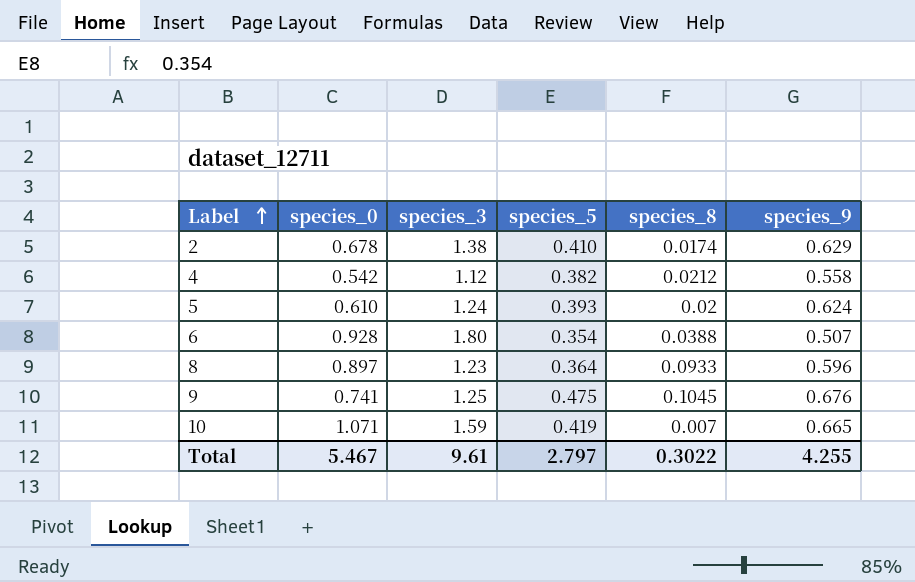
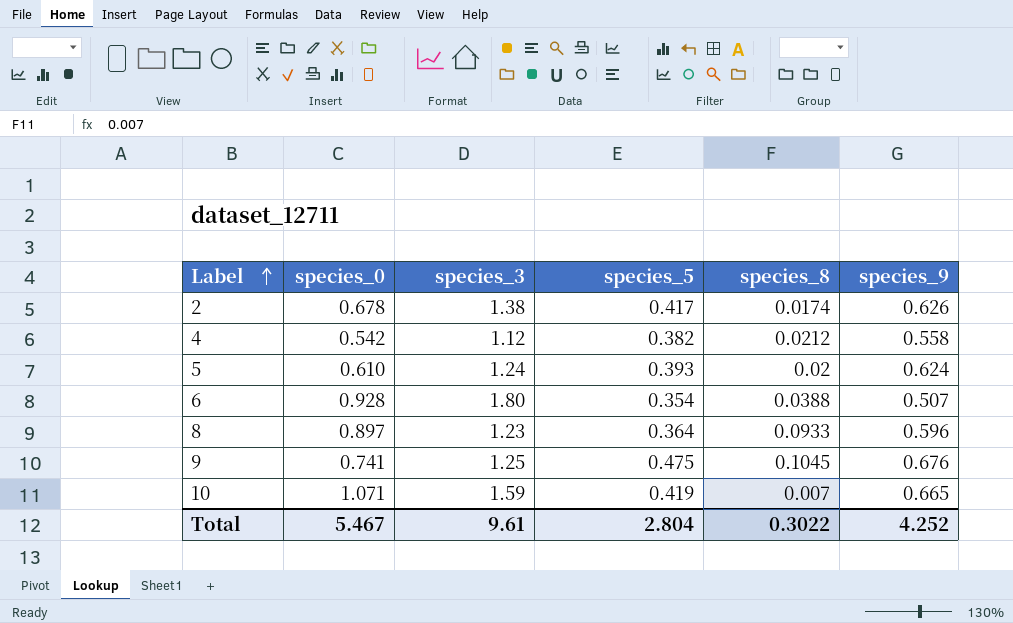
2 | species_5: 0.410 -> 0.417
2 | species_9: 0.629 -> 0.626
Total | species_5: 2.797 -> 2.804
Total | species_9: 4.255 -> 4.252

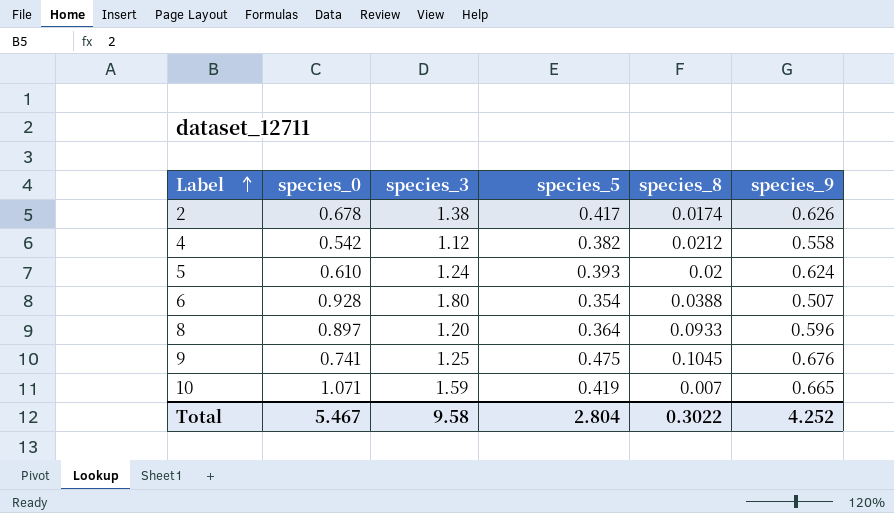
8 | species_3: 1.23 -> 1.20
Total | species_3: 9.61 -> 9.58

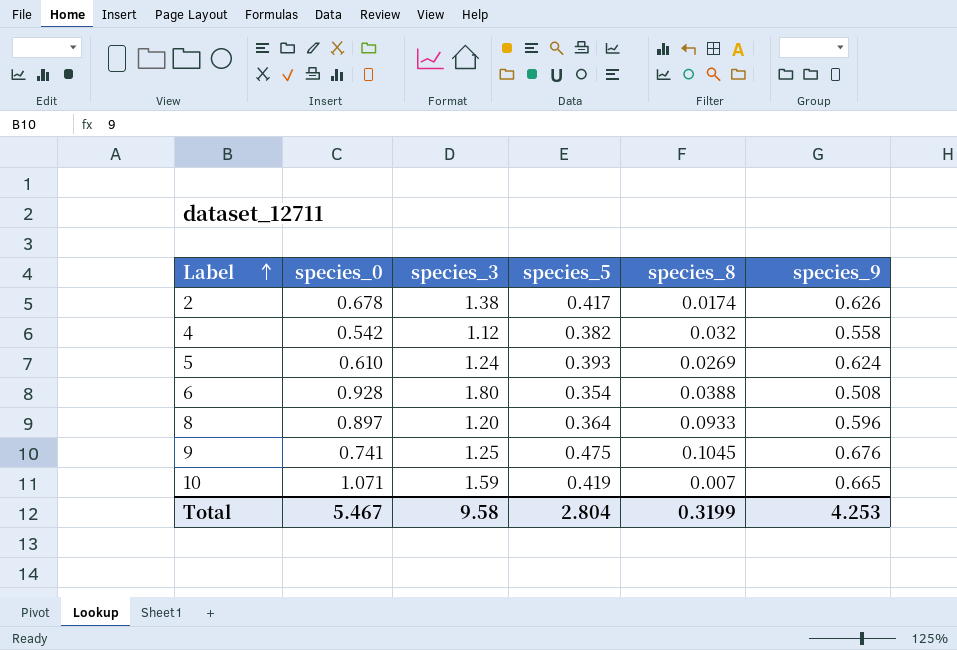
4 | species_8: 0.0212 -> 0.032
5 | species_8: 0.02 -> 0.0269
6 | species_9: 0.507 -> 0.508
Total | species_8: 0.3022 -> 0.3199
Total | species_9: 4.252 -> 4.253

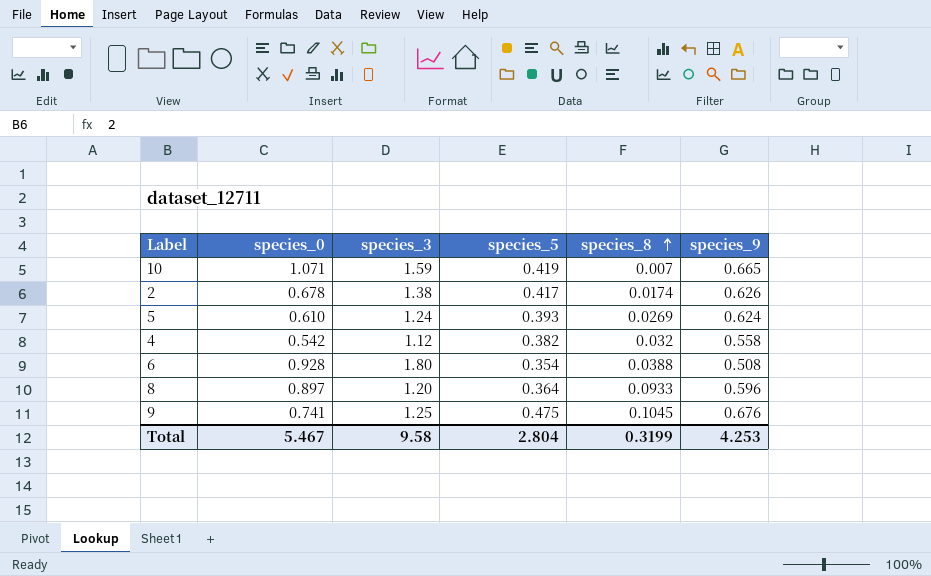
row order: Label ascending -> species_8 ascending

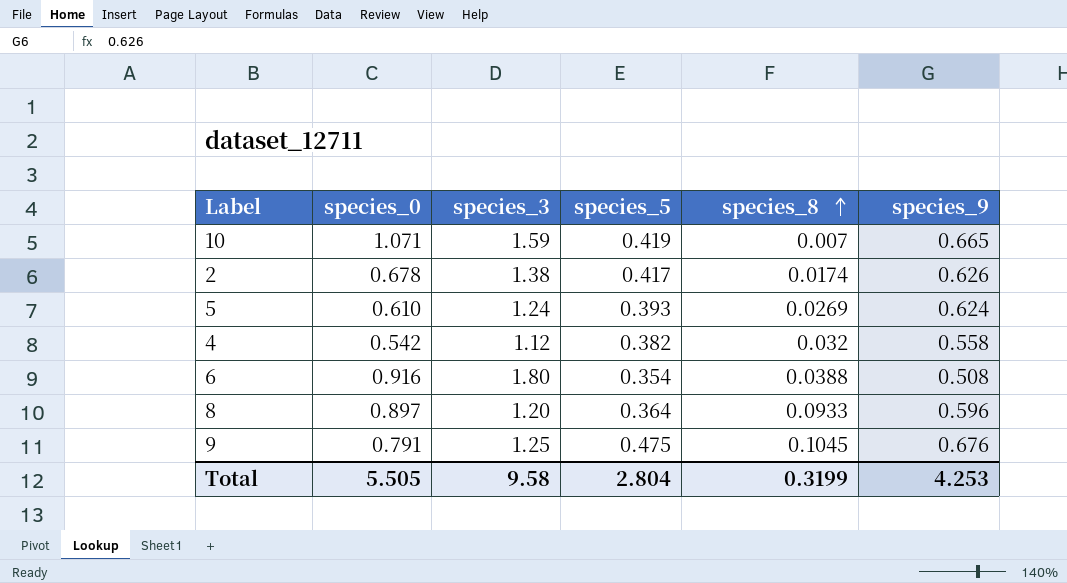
6 | species_0: 0.928 -> 0.916
9 | species_0: 0.741 -> 0.791
Total | species_0: 5.467 -> 5.505

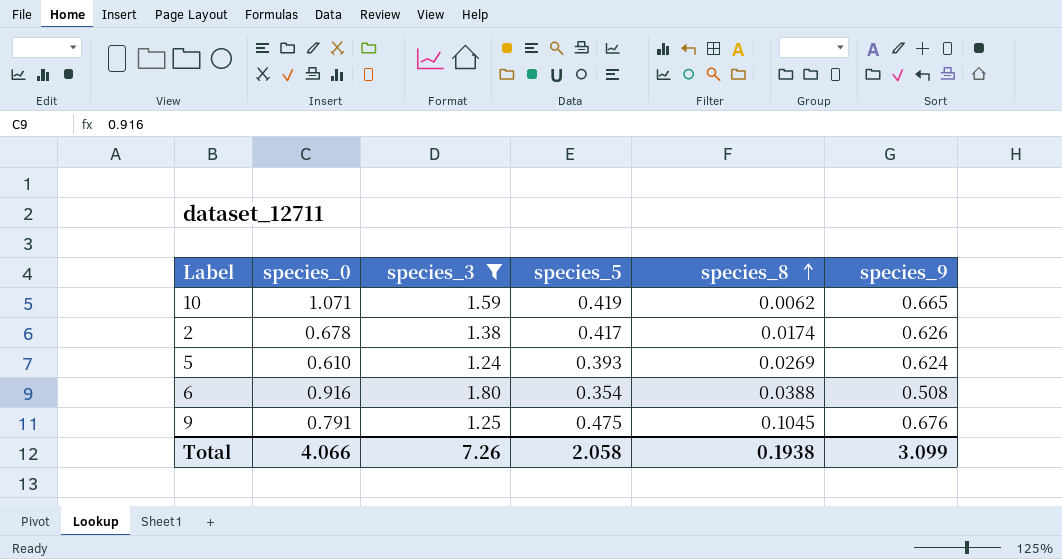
filter: none -> species_3 >= 1.24
10 | species_8: 0.007 -> 0.0062
Total | species_0: 5.505 -> 4.066
Total | species_3: 9.58 -> 7.26
Total | species_5: 2.804 -> 2.058
Total | species_8: 0.3199 -> 0.1938
Total | species_9: 4.253 -> 3.099

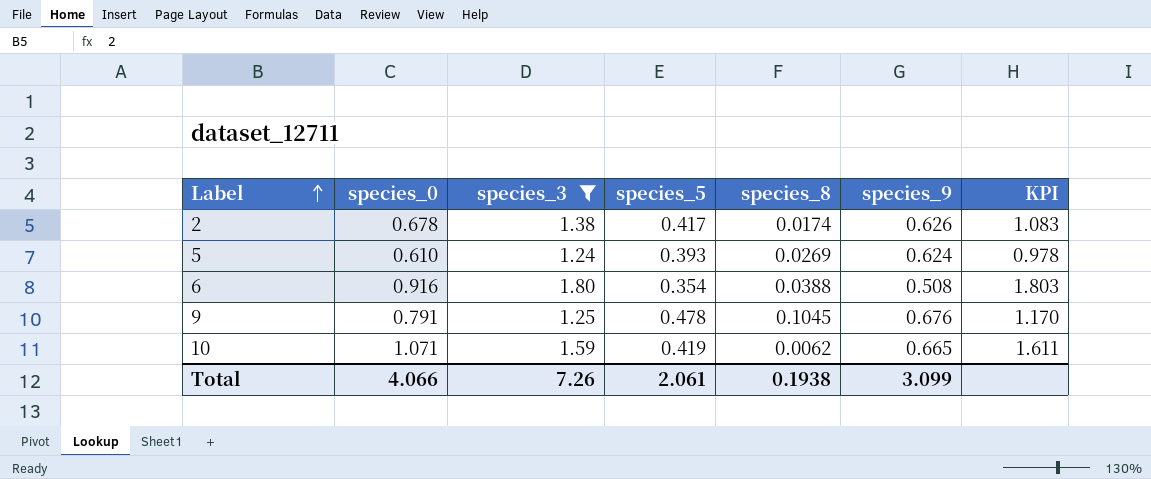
row order: species_8 ascending -> Label ascending
column KPI | formula: none -> [species_0] / [species_9]
9 | species_5: 0.475 -> 0.478
Total | species_5: 2.058 -> 2.061

